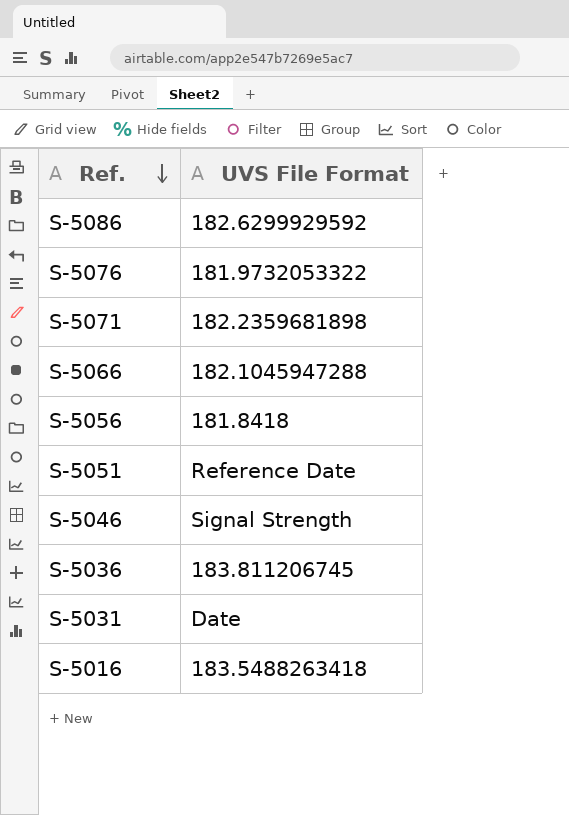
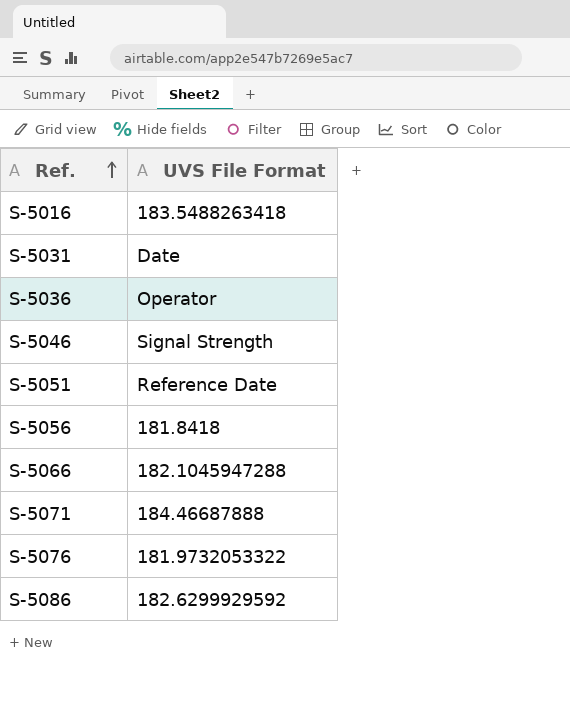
row order: Ref. descending -> Ref. ascending
S-5036 | UVS File Format: 183.811206745 -> Operator
S-5071 | UVS File Format: 182.2359681898 -> 184.46687888

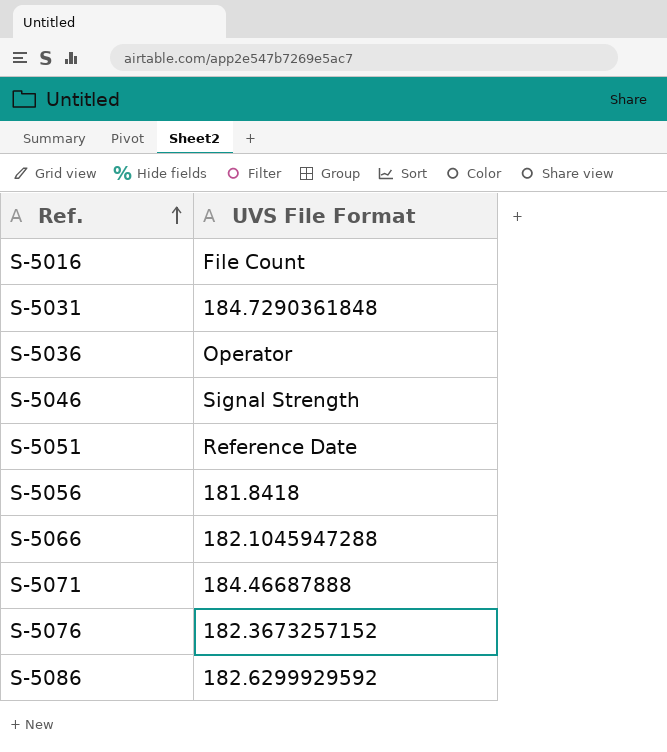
S-5016 | UVS File Format: 183.5488263418 -> File Count
S-5031 | UVS File Format: Date -> 184.7290361848
S-5076 | UVS File Format: 181.9732053322 -> 182.3673257152

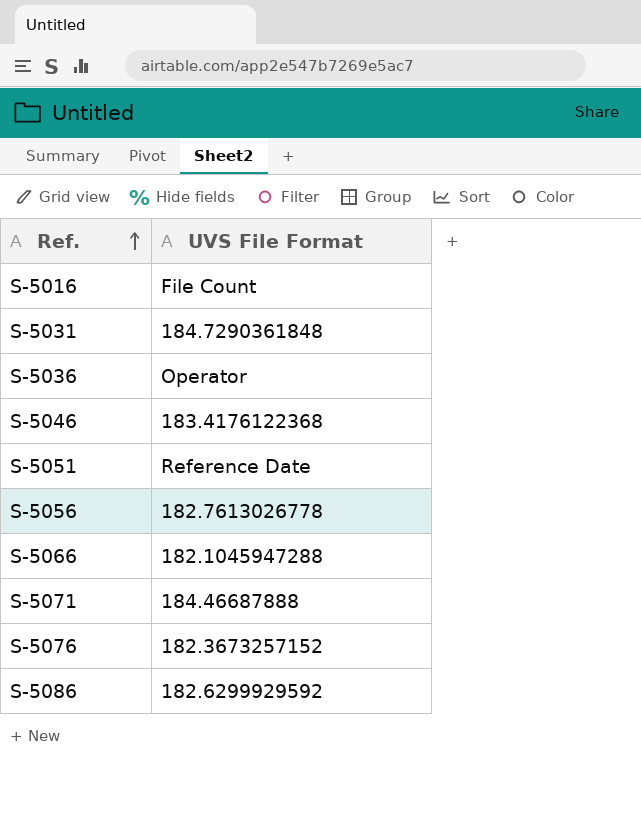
S-5046 | UVS File Format: Signal Strength -> 183.4176122368
S-5056 | UVS File Format: 181.8418 -> 182.7613026778

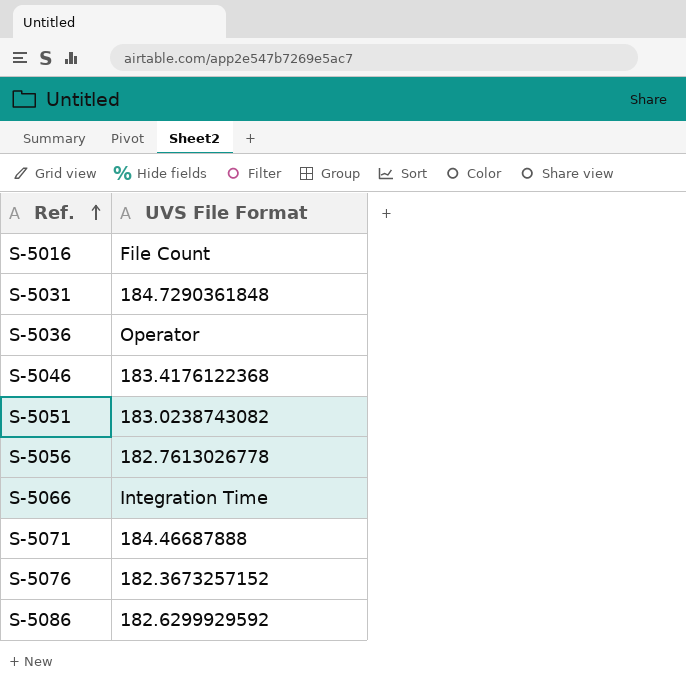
S-5051 | UVS File Format: Reference Date -> 183.0238743082
S-5066 | UVS File Format: 182.1045947288 -> Integration Time

